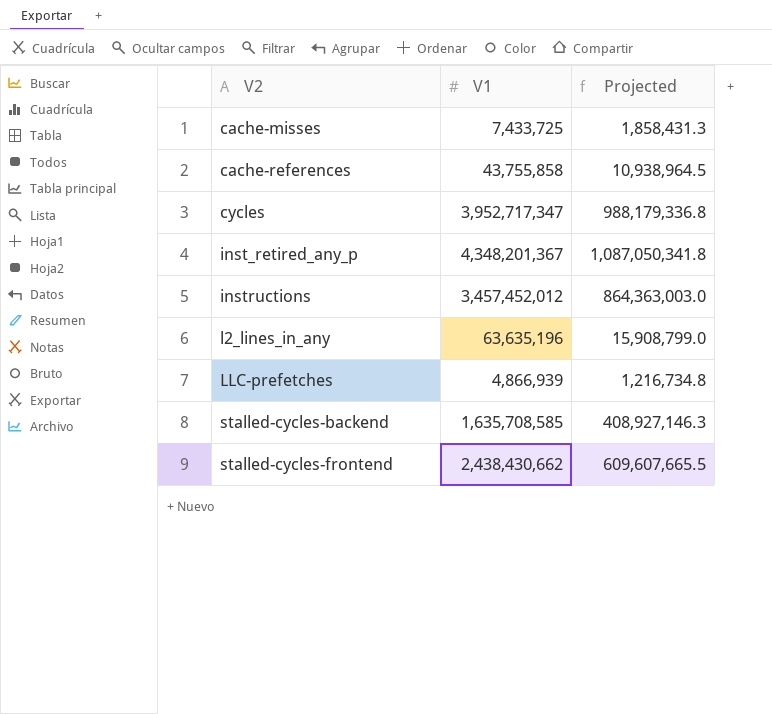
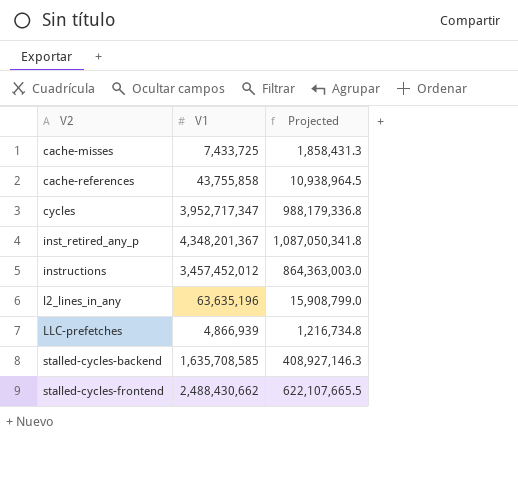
stalled-cycles-frontend | V1: 2,438,430,662 -> 2,488,430,662
stalled-cycles-frontend | Projected: 609,607,665.5 -> 622,107,665.5

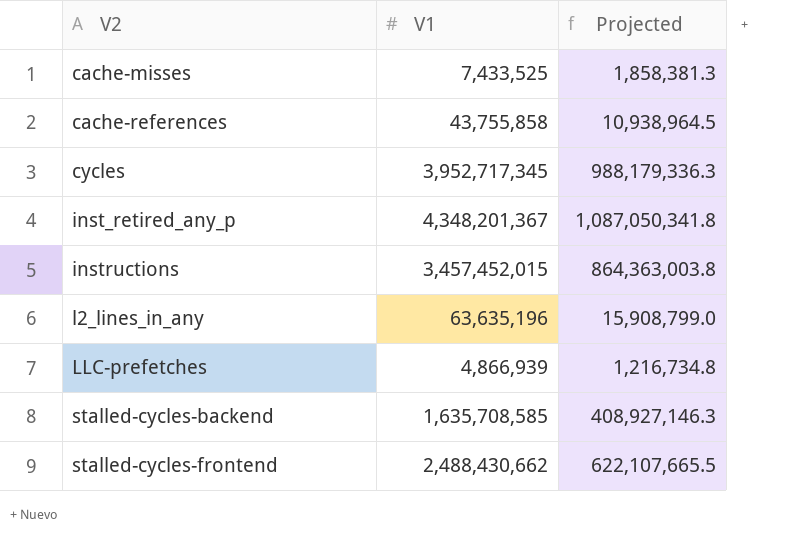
cache-misses | V1: 7,433,725 -> 7,433,525
cache-misses | Projected: 1,858,431.3 -> 1,858,381.3
cycles | V1: 3,952,717,347 -> 3,952,717,345
cycles | Projected: 988,179,336.8 -> 988,179,336.3
instructions | V1: 3,457,452,012 -> 3,457,452,015
instructions | Projected: 864,363,003.0 -> 864,363,003.8

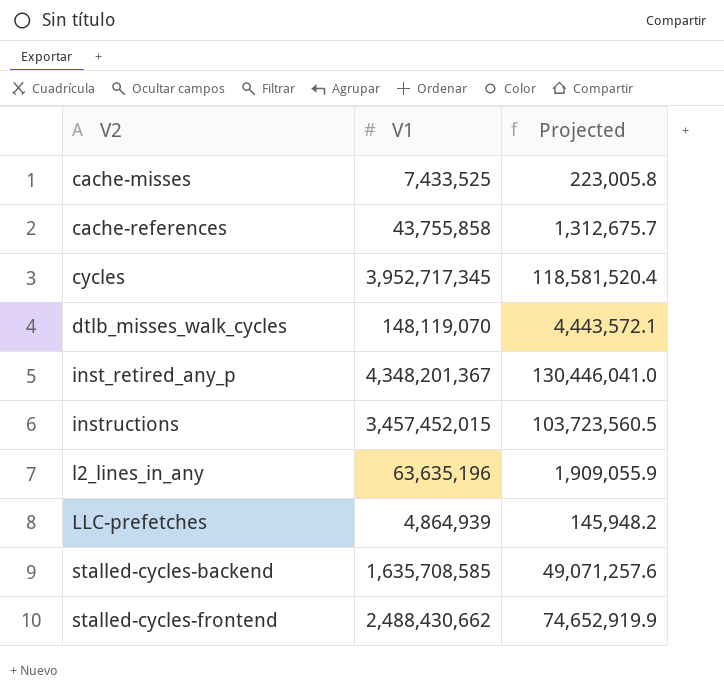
column Projected | formula: [V1] * 0.25 -> [V1] * 0.03
row dtlb_misses_walk_cycles: none -> 148,119,070 | 4,443,572.1
LLC-prefetches | V1: 4,866,939 -> 4,864,939

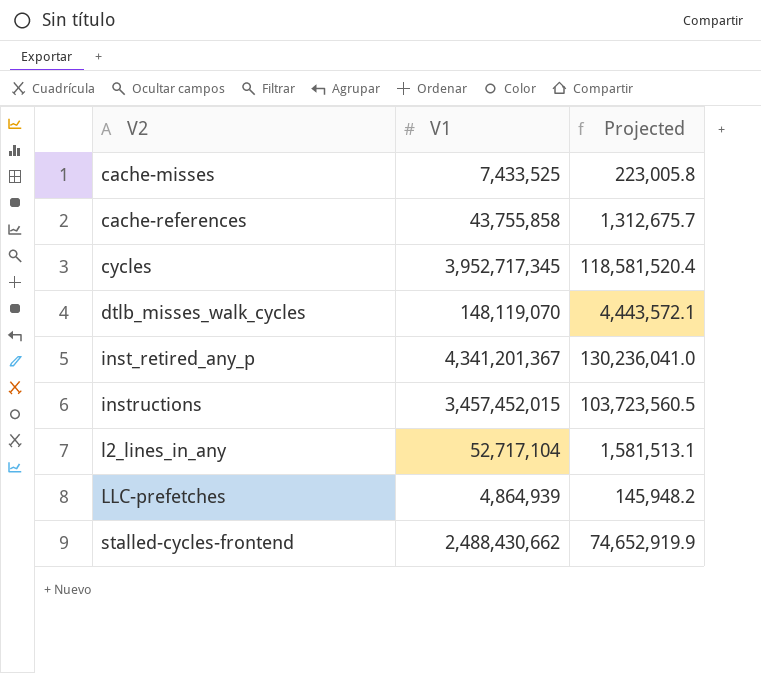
row stalled-cycles-backend: 1,635,708,585 | 49,071,257.6 -> none
inst_retired_any_p | V1: 4,348,201,367 -> 4,341,201,367
inst_retired_any_p | Projected: 130,446,041.0 -> 130,236,041.0
l2_lines_in_any | V1: 63,635,196 -> 52,717,104
l2_lines_in_any | Projected: 1,909,055.9 -> 1,581,513.1

